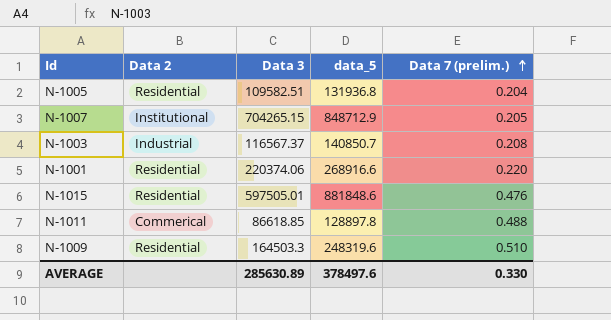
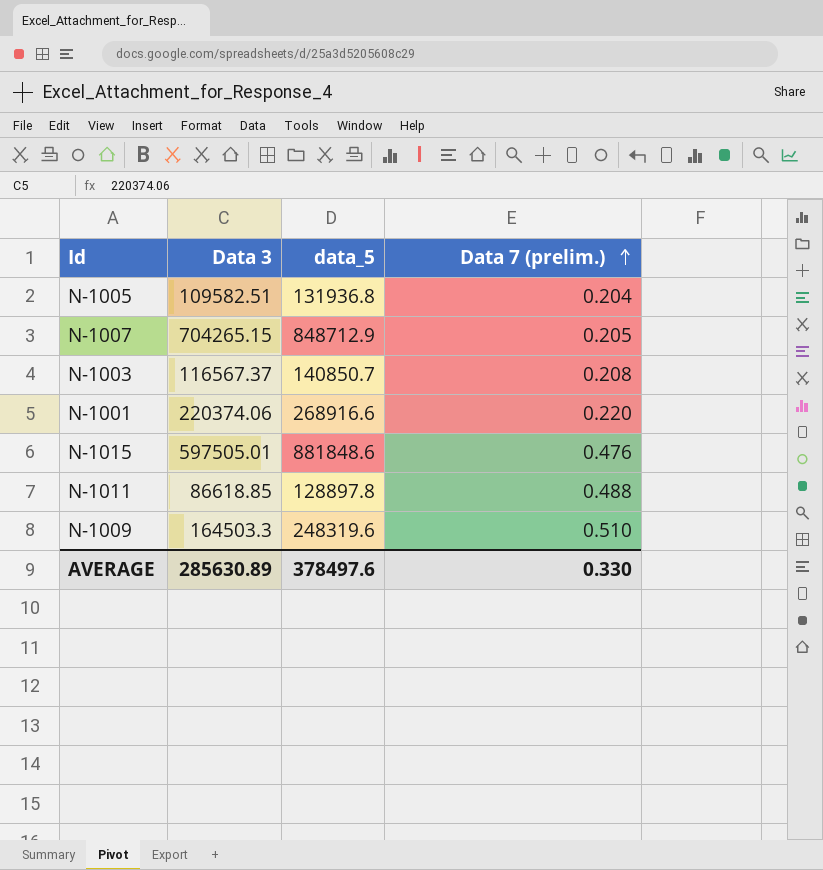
column Data 2 | position: 2 -> none

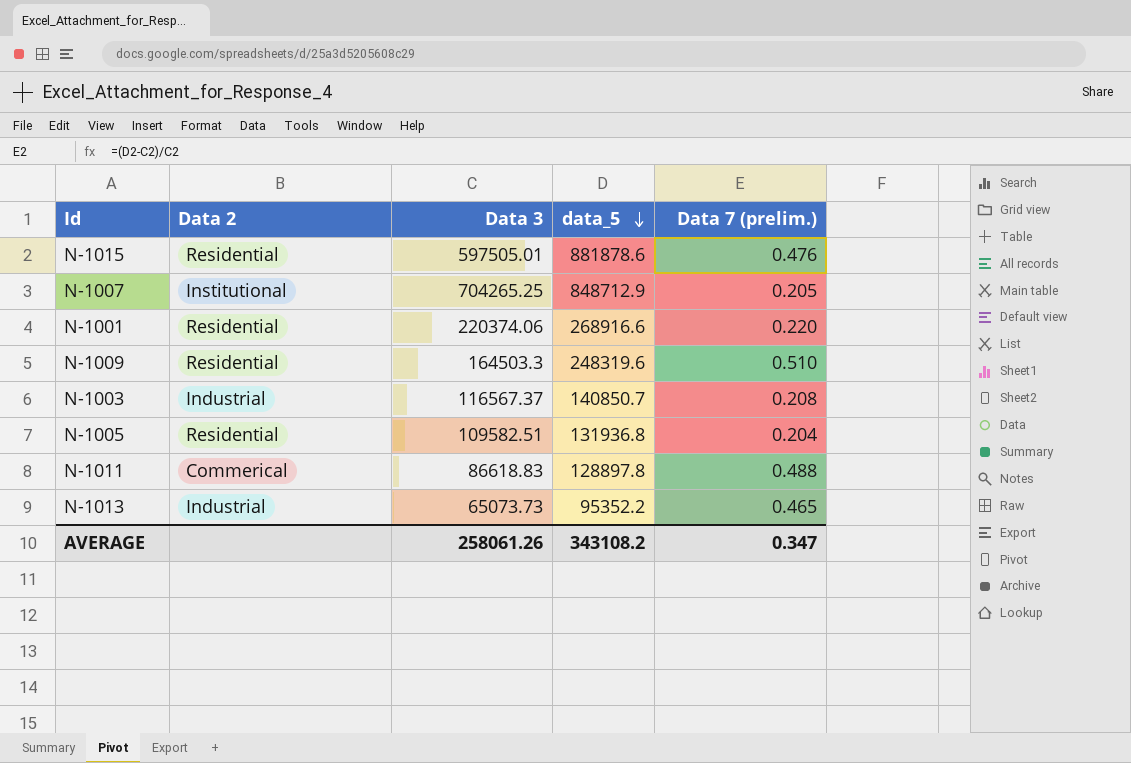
row order: Data 7 (prelim.) ascending -> data_5 descending
column Data 2 | position: none -> 2
N-1015 | data_5: 881848.6 -> 881878.6
N-1007 | Data 3: 704265.15 -> 704265.25
N-1011 | Data 3: 86618.85 -> 86618.83
row N-1013: none -> Industrial | 65073.73 | 95352.2 | 0.465
AVERAGE | Data 3: 285630.89 -> 258061.26
AVERAGE | data_5: 378497.6 -> 343108.2
AVERAGE | Data 7 (prelim.): 0.330 -> 0.347

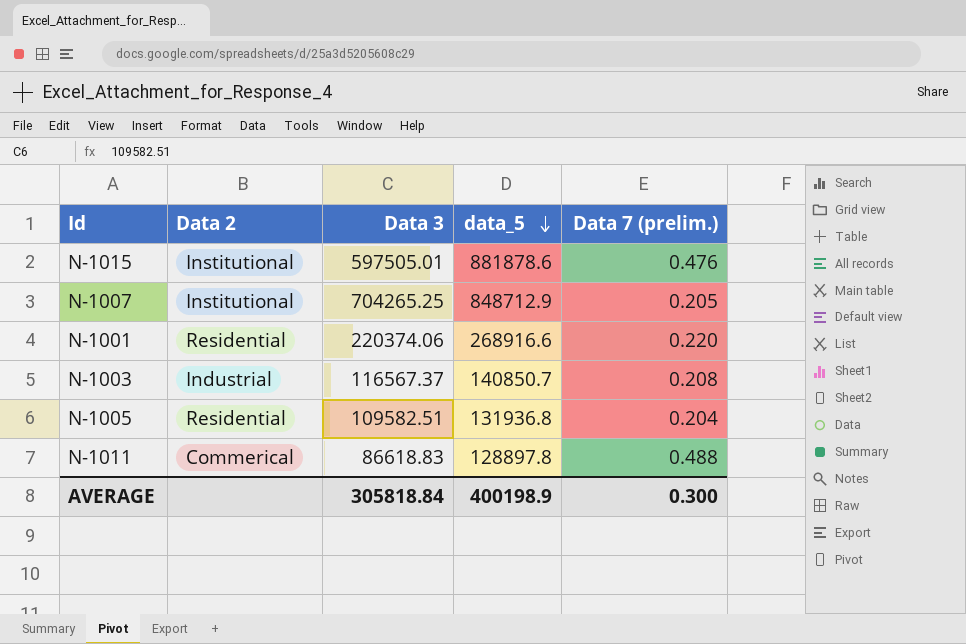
row N-1009: Residential | 164503.3 | 248319.6 | 0.510 -> none
row N-1013: Industrial | 65073.73 | 95352.2 | 0.465 -> none
N-1015 | Data 2: Residential -> Institutional
AVERAGE | Data 3: 258061.26 -> 305818.84
AVERAGE | data_5: 343108.2 -> 400198.9
AVERAGE | Data 7 (prelim.): 0.347 -> 0.300

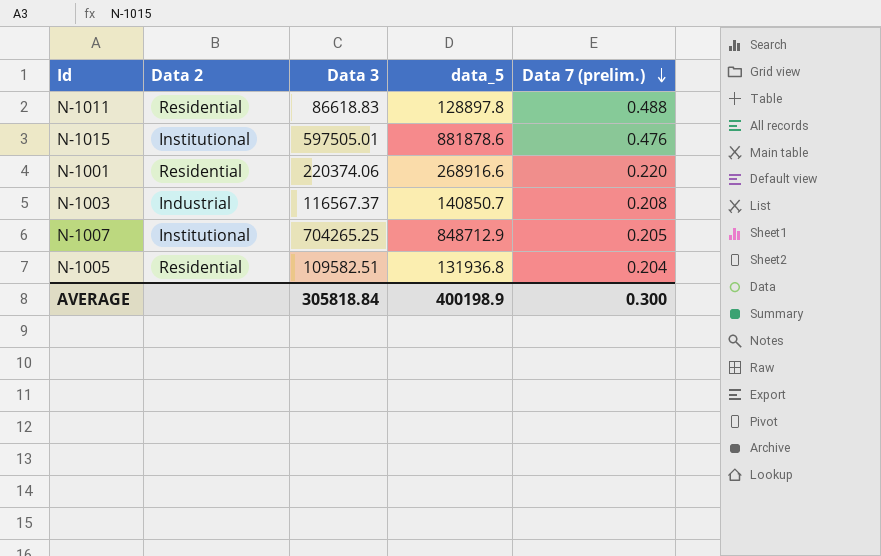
row order: data_5 descending -> Data 7 (prelim.) descending
N-1011 | Data 2: Commerical -> Residential

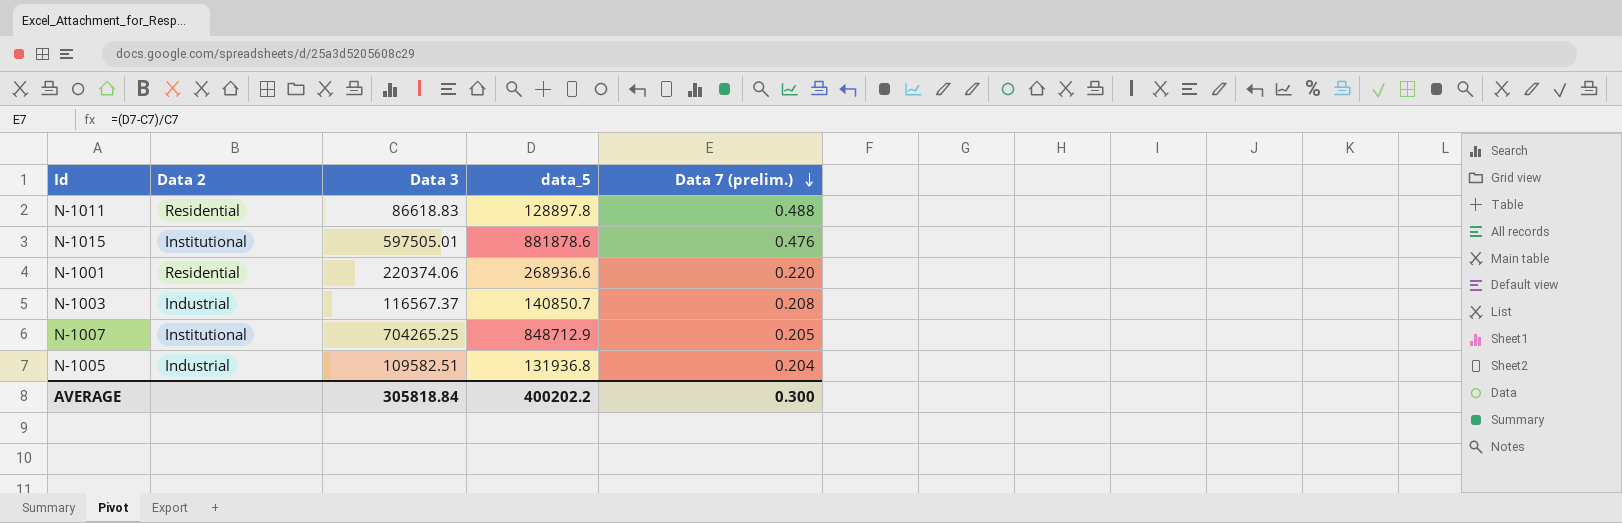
N-1001 | data_5: 268916.6 -> 268936.6
N-1005 | Data 2: Residential -> Industrial
AVERAGE | data_5: 400198.9 -> 400202.2

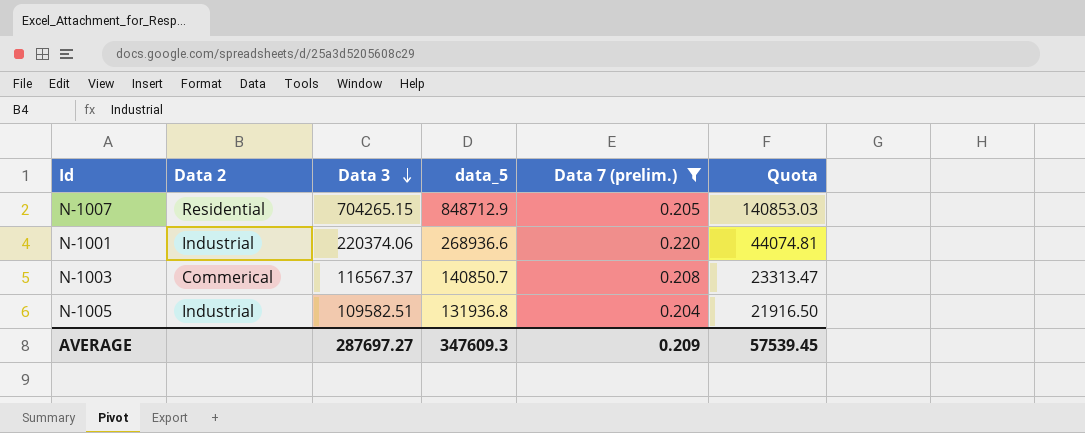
filter: none -> Data 7 (prelim.) <= 0.220
row order: Data 7 (prelim.) descending -> Data 3 descending
column Quota | formula: none -> [Data 3] * 0.2
N-1007 | Data 2: Institutional -> Residential
N-1007 | Data 3: 704265.25 -> 704265.15
N-1001 | Data 2: Residential -> Industrial
N-1003 | Data 2: Industrial -> Commerical
AVERAGE | Data 3: 305818.84 -> 287697.27
AVERAGE | data_5: 400202.2 -> 347609.3
AVERAGE | Data 7 (prelim.): 0.300 -> 0.209

